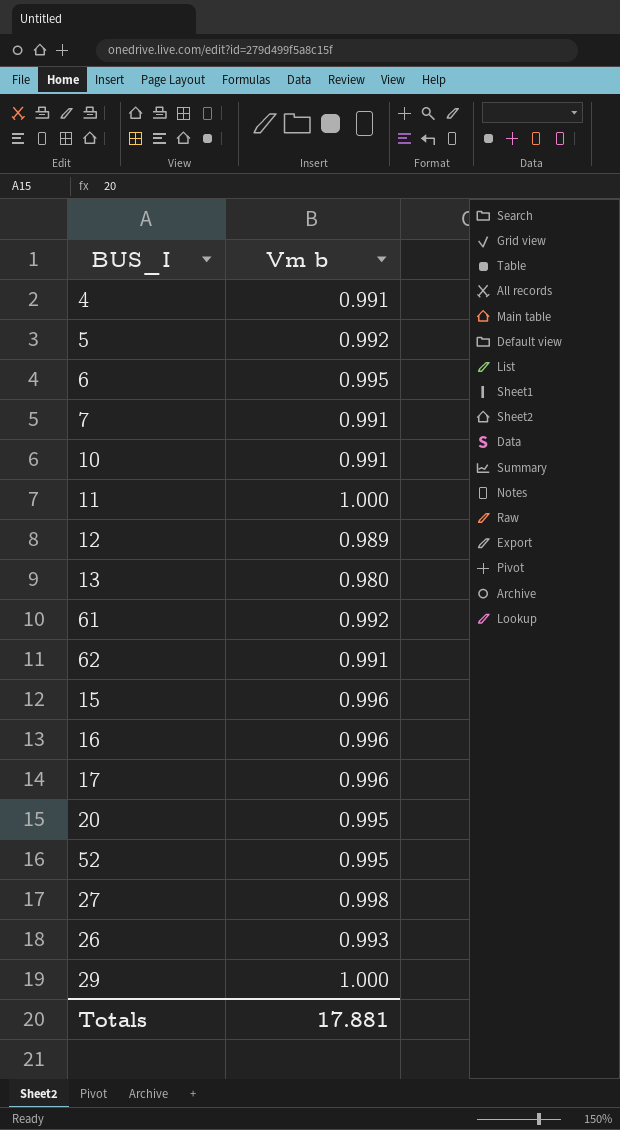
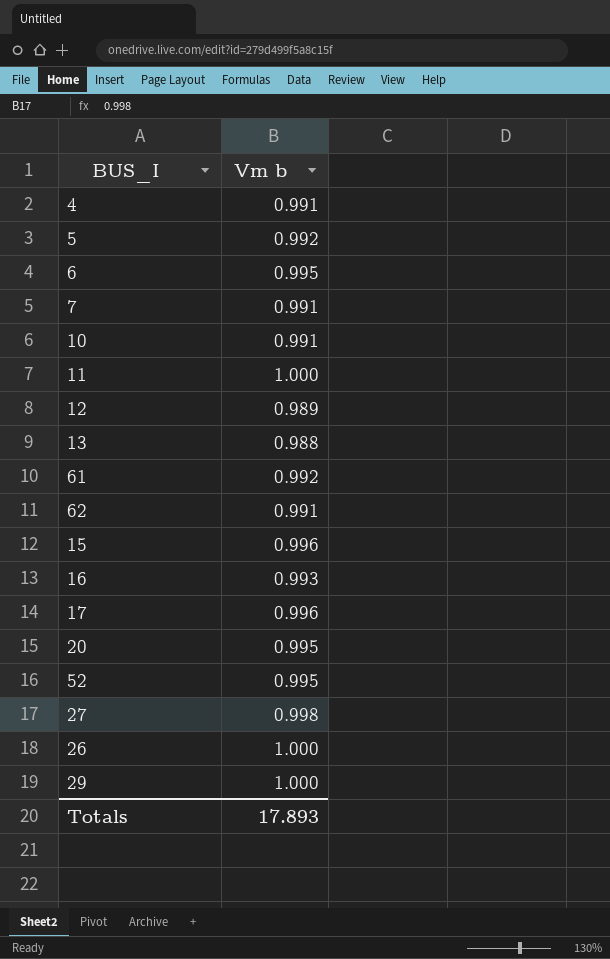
13 | Vm b: 0.980 -> 0.988
16 | Vm b: 0.996 -> 0.993
26 | Vm b: 0.993 -> 1.000
Totals | Vm b: 17.881 -> 17.893

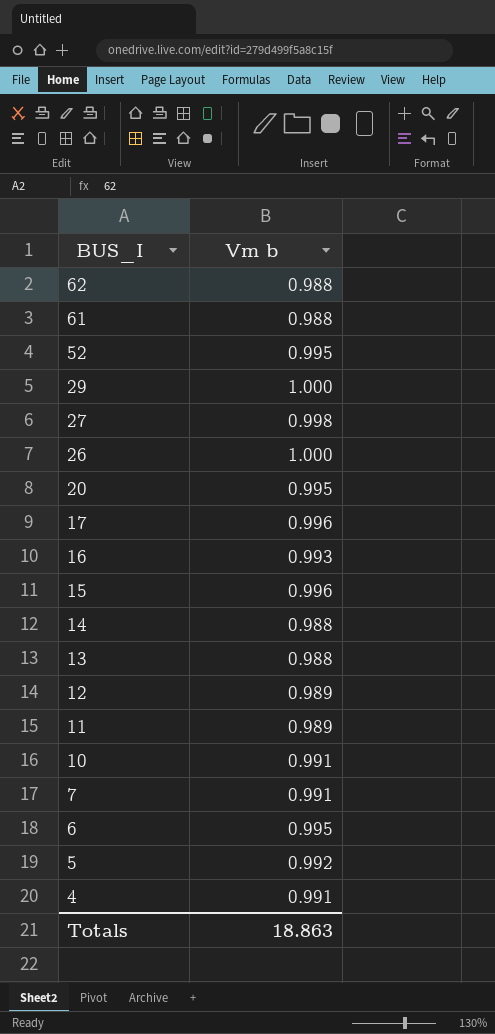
row order: none -> BUS_I descending
62 | Vm b: 0.991 -> 0.988
61 | Vm b: 0.992 -> 0.988
row 14: none -> 0.988
11 | Vm b: 1.000 -> 0.989
Totals | Vm b: 17.893 -> 18.863

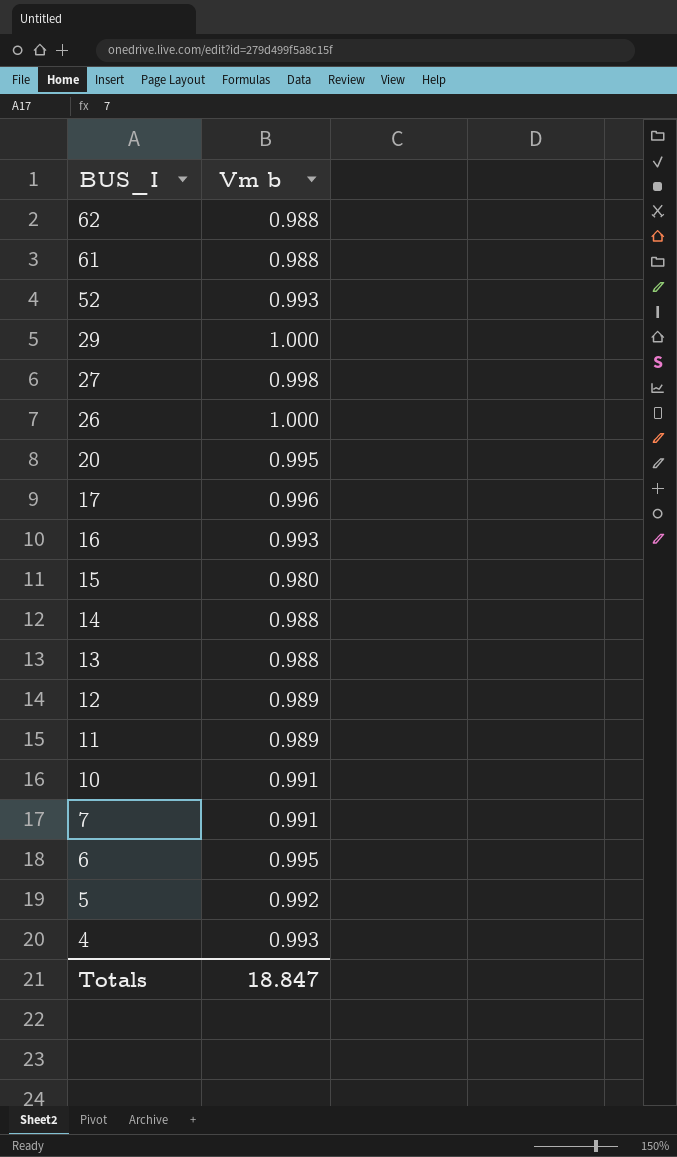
52 | Vm b: 0.995 -> 0.993
15 | Vm b: 0.996 -> 0.980
4 | Vm b: 0.991 -> 0.993
Totals | Vm b: 18.863 -> 18.847

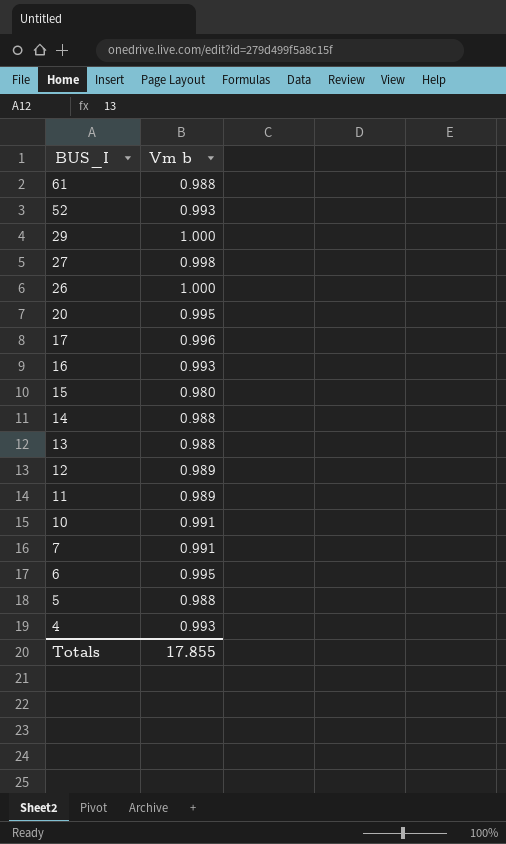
row 62: 0.988 -> none
5 | Vm b: 0.992 -> 0.988
Totals | Vm b: 18.847 -> 17.855

